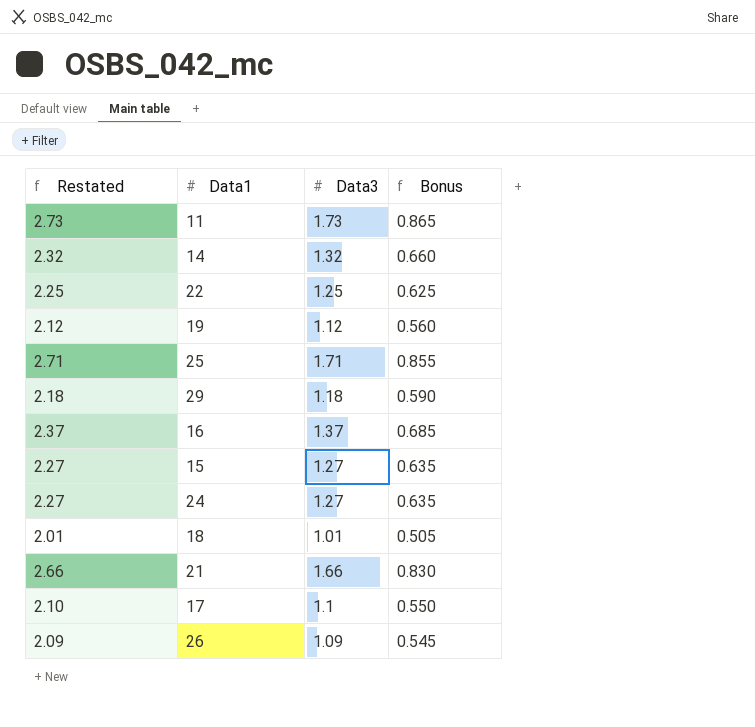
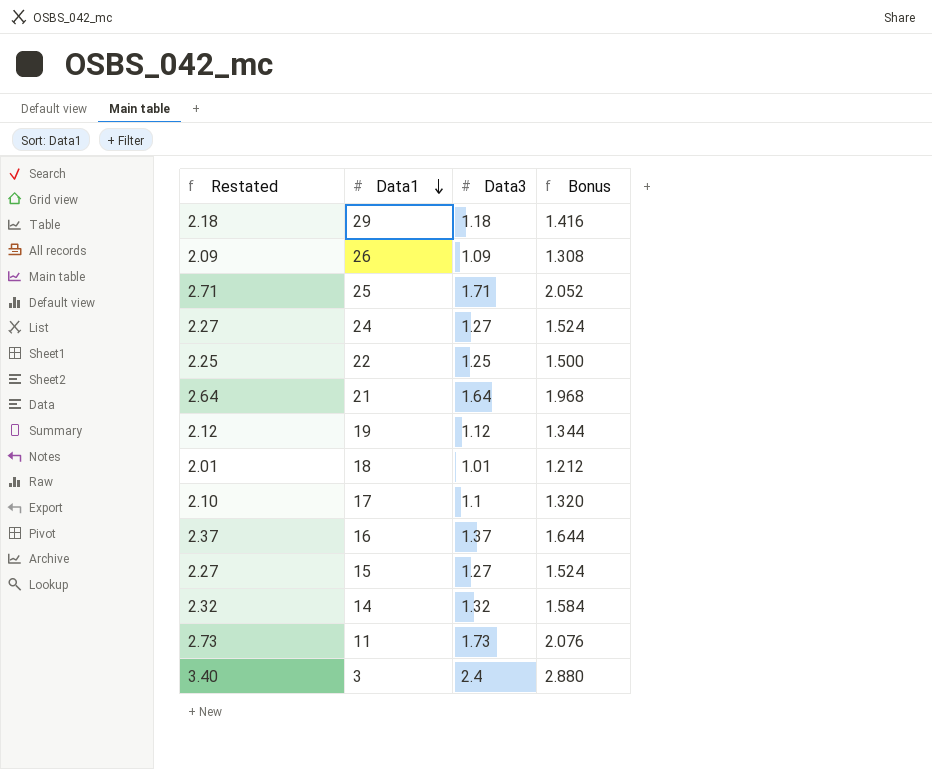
row order: none -> Data1 descending
column Bonus | formula: [Data3] * 0.5 -> [Data3] * 1.2
21 | Restated: 2.66 -> 2.64
21 | Data3: 1.66 -> 1.64
row 3: none -> 3.40 | 2.4 | 2.880

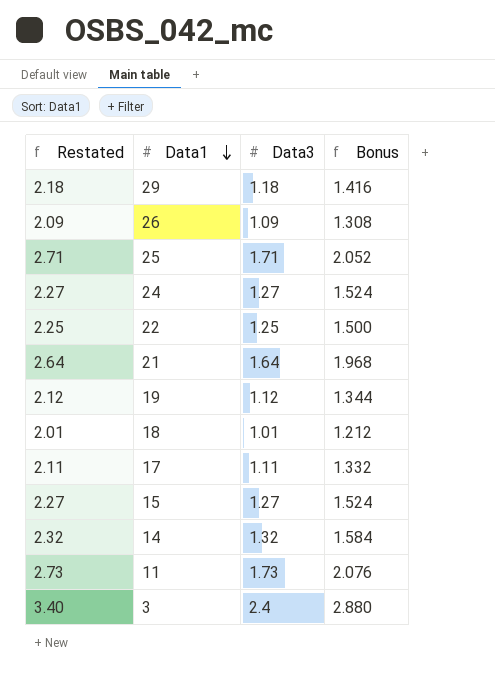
row 16: 2.37 | 1.37 | 1.644 -> none
17 | Restated: 2.10 -> 2.11
17 | Data3: 1.1 -> 1.11
17 | Bonus: 1.320 -> 1.332

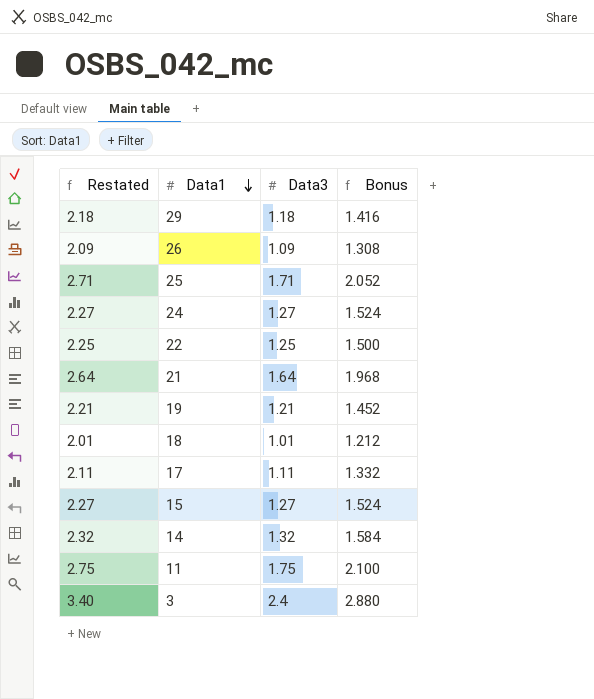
19 | Restated: 2.12 -> 2.21
19 | Data3: 1.12 -> 1.21
19 | Bonus: 1.344 -> 1.452
11 | Restated: 2.73 -> 2.75
11 | Data3: 1.73 -> 1.75
11 | Bonus: 2.076 -> 2.100

